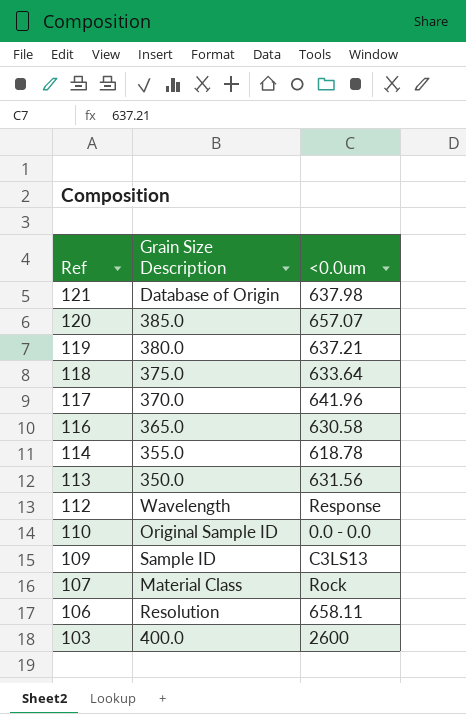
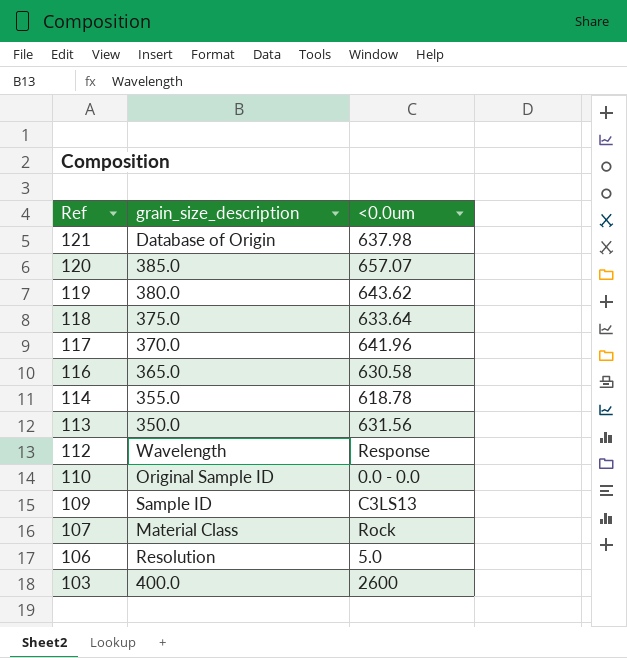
column name: Grain Size Description -> grain_size_description
119 | <0.0um: 637.21 -> 643.62
106 | <0.0um: 658.11 -> 5.0

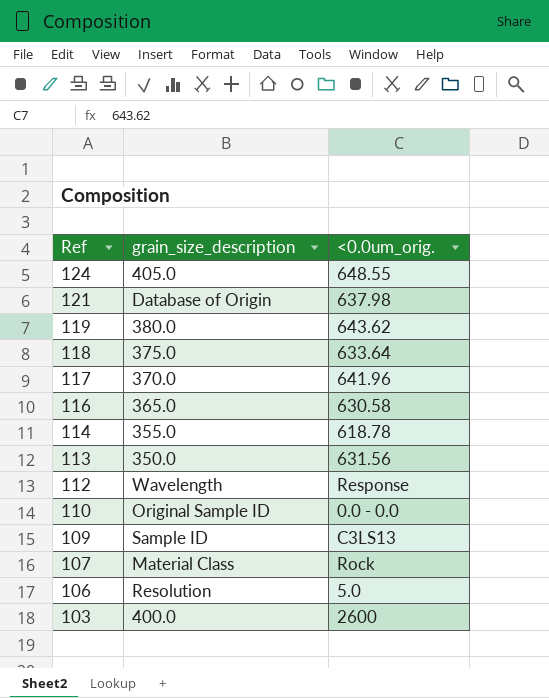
column name: <0.0um -> <0.0um_orig.
row 120: 385.0 | 657.07 -> none
row 124: none -> 405.0 | 648.55

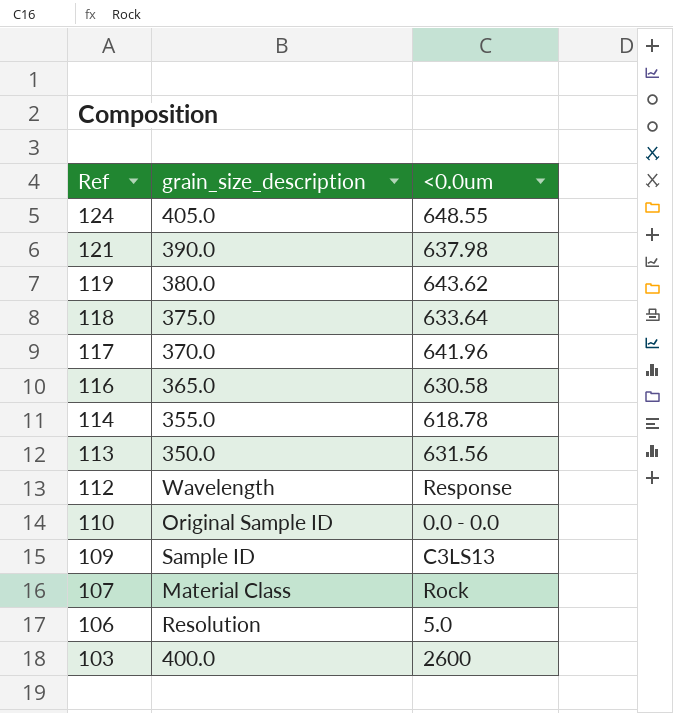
column name: <0.0um_orig. -> <0.0um
121 | grain_size_description: Database of Origin -> 390.0

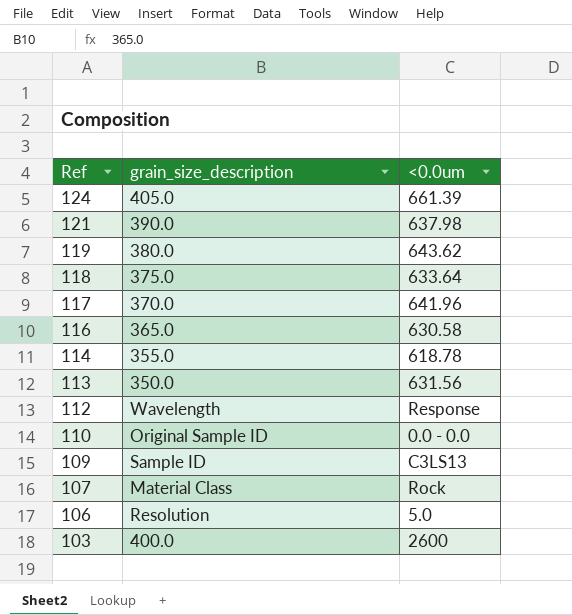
124 | <0.0um: 648.55 -> 661.39

